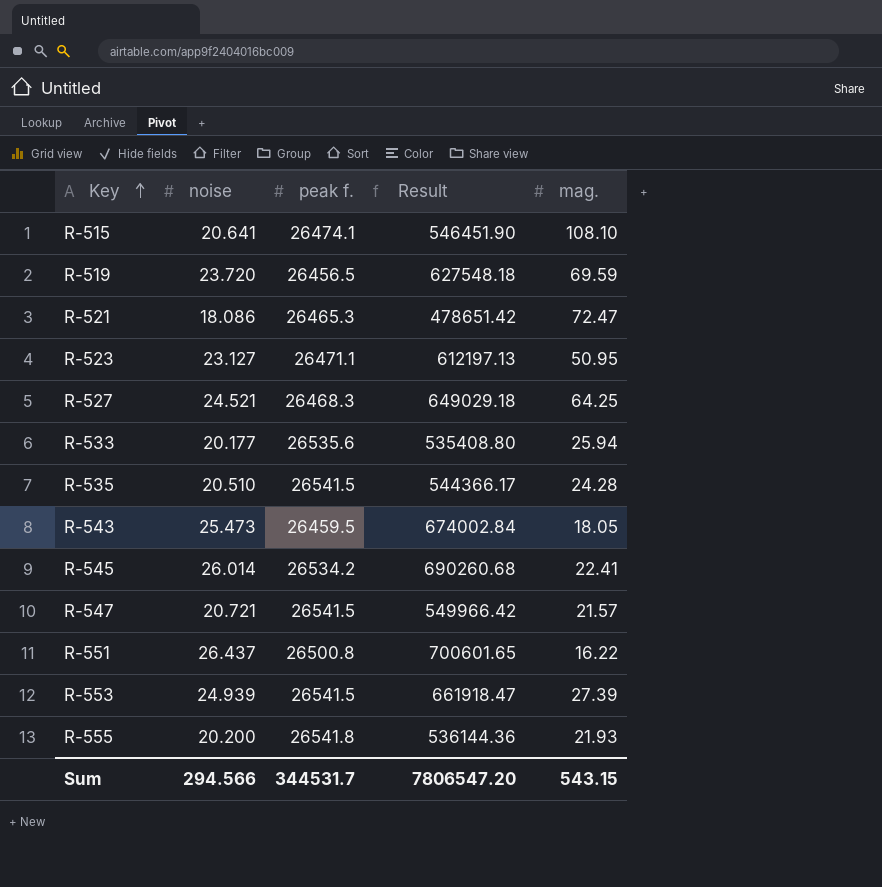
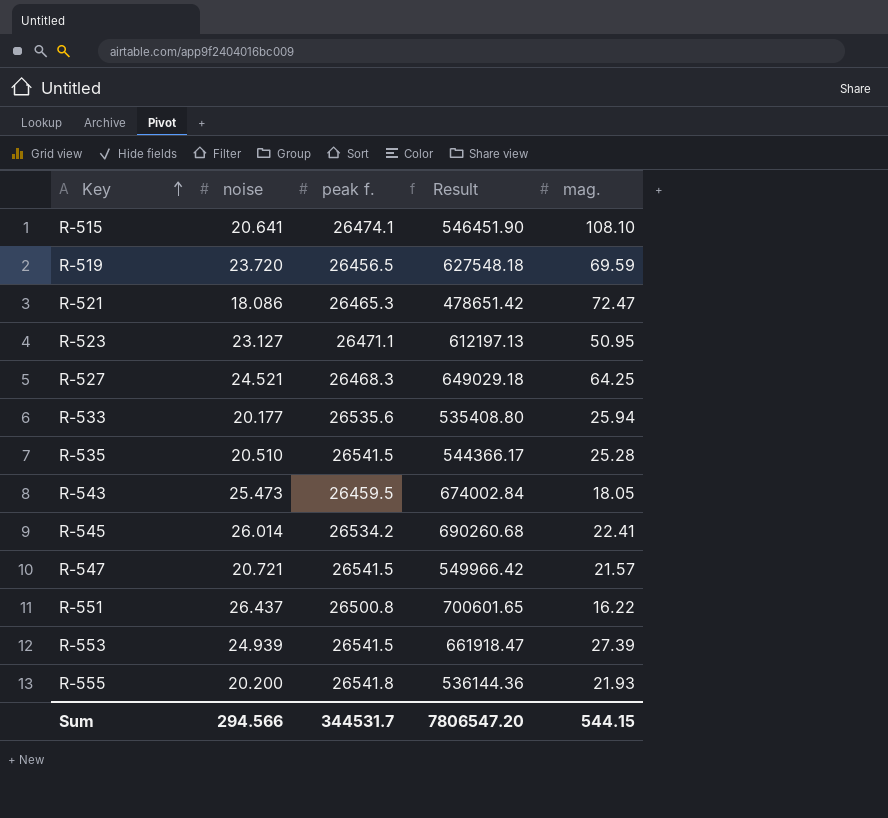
R-535 | mag.: 24.28 -> 25.28
Sum | mag.: 543.15 -> 544.15

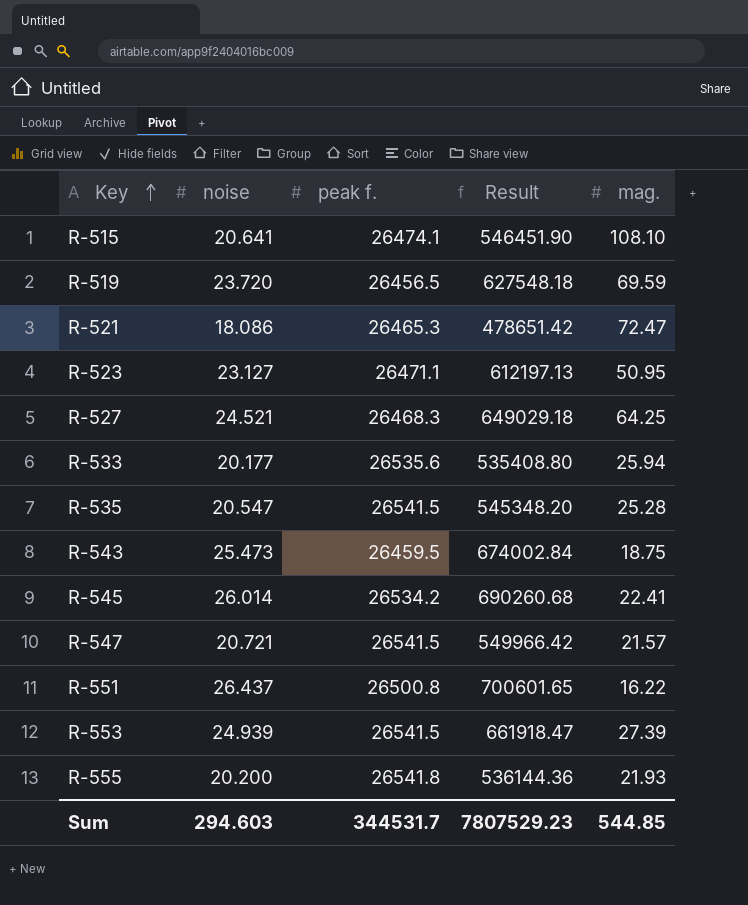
R-535 | noise: 20.510 -> 20.547
R-535 | Result: 544366.17 -> 545348.20
R-543 | mag.: 18.05 -> 18.75
Sum | noise: 294.566 -> 294.603
Sum | Result: 7806547.20 -> 7807529.23
Sum | mag.: 544.15 -> 544.85

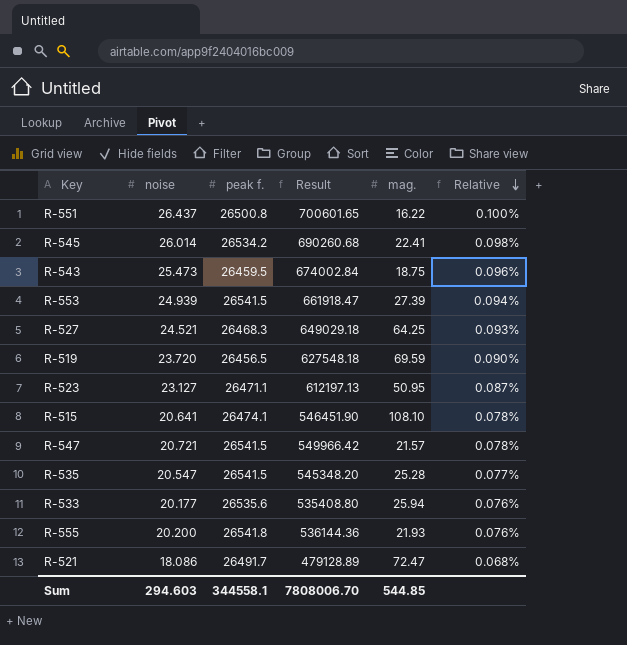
row order: Key ascending -> Relative descending
column Relative | formula: none -> [noise] / [peak f.]
R-521 | peak f.: 26465.3 -> 26491.7
R-521 | Result: 478651.42 -> 479128.89
Sum | peak f.: 344531.7 -> 344558.1
Sum | Result: 7807529.23 -> 7808006.70

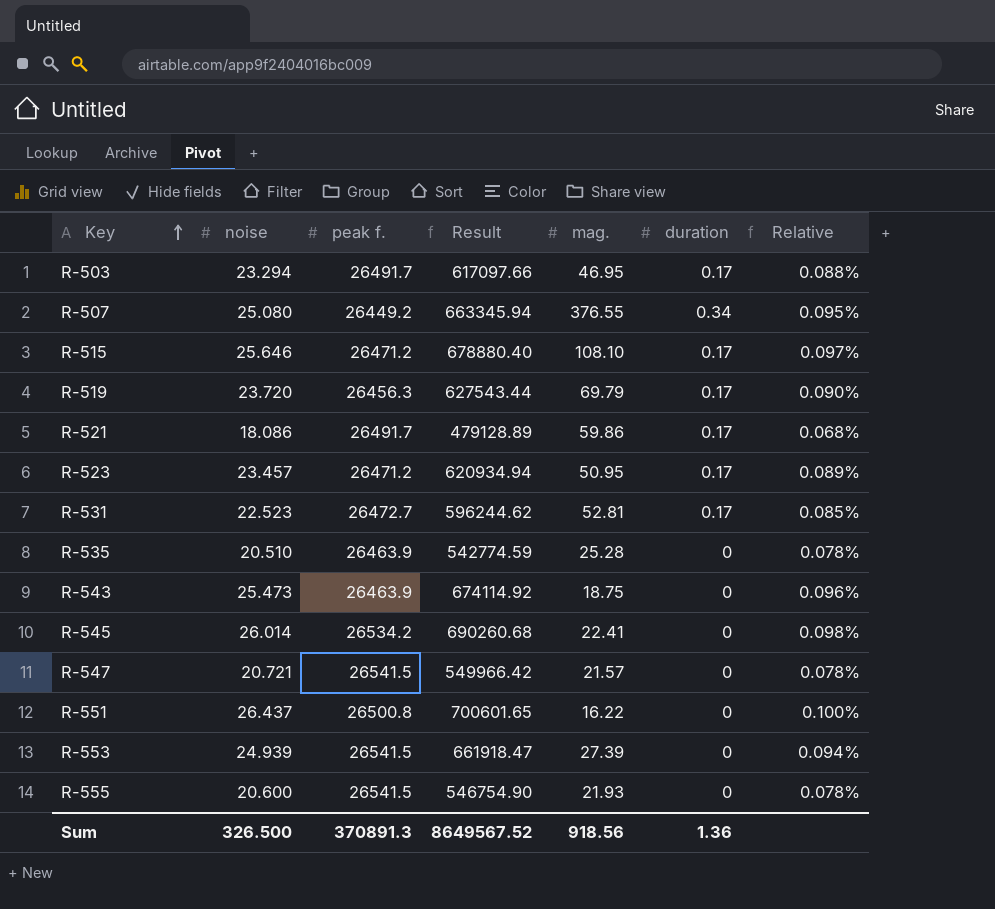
row order: Relative descending -> Key ascending
column duration | position: none -> 6
row R-527: 24.521 | 26468.3 | 649029.18 | 64.25 | 0.093% -> none
row R-533: 20.177 | 26535.6 | 535408.80 | 25.94 | 0.076% -> none
row R-503: none -> 23.294 | 26491.7 | 617097.66 | 46.95 | 0.17 | 0.088%
row R-507: none -> 25.080 | 26449.2 | 663345.94 | 376.55 | 0.34 | 0.095%
R-515 | noise: 20.641 -> 25.646
R-515 | peak f.: 26474.1 -> 26471.2
R-515 | Result: 546451.90 -> 678880.40
R-515 | Relative: 0.078% -> 0.097%
R-519 | peak f.: 26456.5 -> 26456.3
R-519 | Result: 627548.18 -> 627543.44
R-519 | mag.: 69.59 -> 69.79
R-521 | mag.: 72.47 -> 59.86
R-523 | noise: 23.127 -> 23.457
R-523 | peak f.: 26471.1 -> 26471.2
R-523 | Result: 612197.13 -> 620934.94
R-523 | Relative: 0.087% -> 0.089%
row R-531: none -> 22.523 | 26472.7 | 596244.62 | 52.81 | 0.17 | 0.085%
R-535 | noise: 20.547 -> 20.510
R-535 | peak f.: 26541.5 -> 26463.9
R-535 | Result: 545348.20 -> 542774.59
R-535 | Relative: 0.077% -> 0.078%
R-543 | peak f.: 26459.5 -> 26463.9
R-543 | Result: 674002.84 -> 674114.92
R-555 | noise: 20.200 -> 20.600
R-555 | peak f.: 26541.8 -> 26541.5
R-555 | Result: 536144.36 -> 546754.90
R-555 | Relative: 0.076% -> 0.078%
Sum | noise: 294.603 -> 326.500
Sum | peak f.: 344558.1 -> 370891.3
Sum | Result: 7808006.70 -> 8649567.52
Sum | mag.: 544.85 -> 918.56

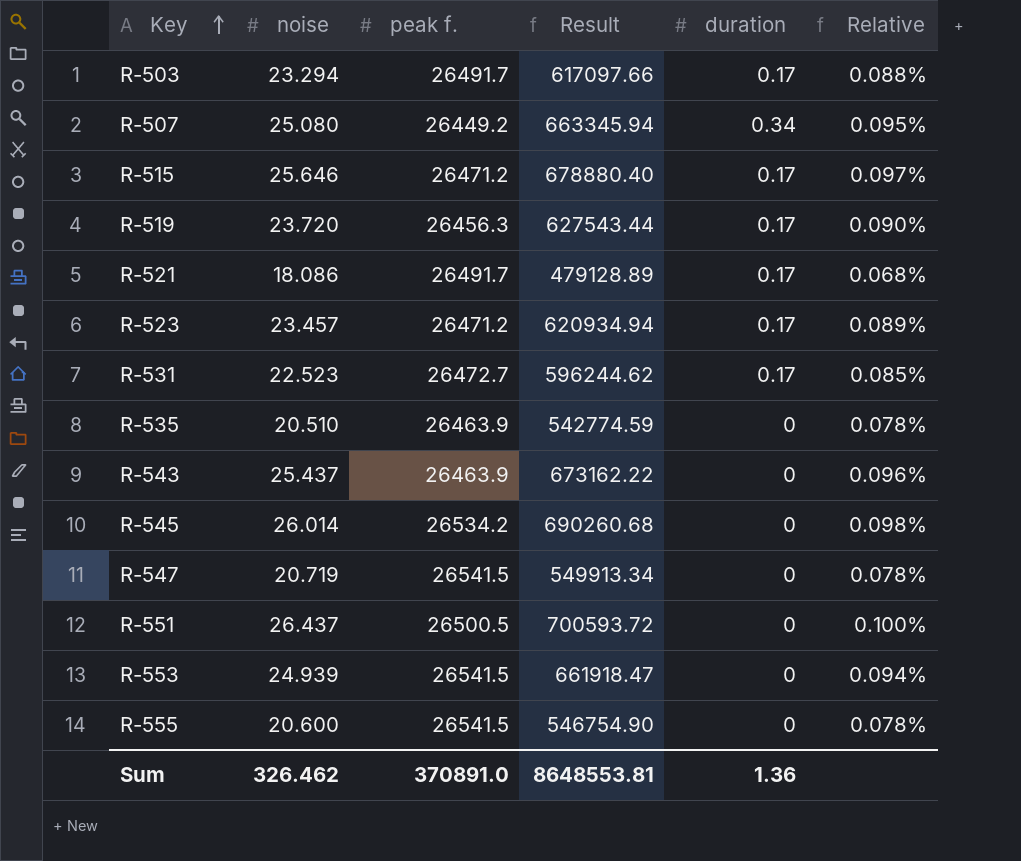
column mag. | position: 5 -> none
R-543 | noise: 25.473 -> 25.437
R-543 | Result: 674114.92 -> 673162.22
R-547 | noise: 20.721 -> 20.719
R-547 | Result: 549966.42 -> 549913.34
R-551 | peak f.: 26500.8 -> 26500.5
R-551 | Result: 700601.65 -> 700593.72
Sum | noise: 326.500 -> 326.462
Sum | peak f.: 370891.3 -> 370891.0
Sum | Result: 8649567.52 -> 8648553.81

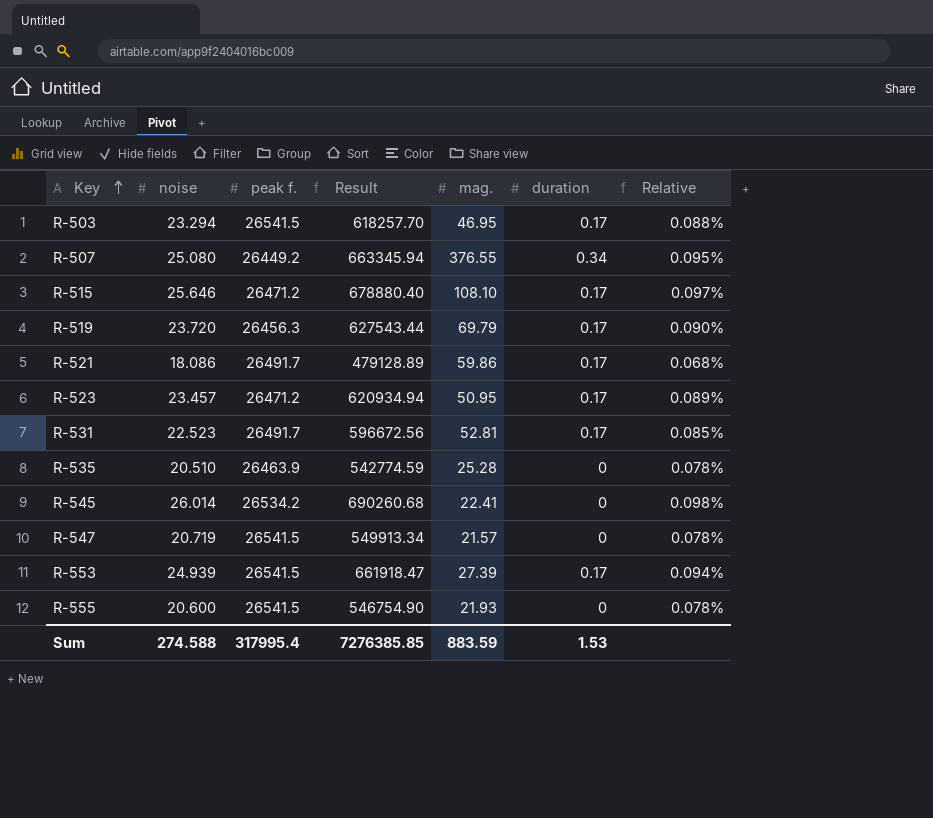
column mag. | position: none -> 5
row R-543: 25.437 | 26463.9 | 673162.22 | 0 | 0.096% -> none
row R-551: 26.437 | 26500.5 | 700593.72 | 0 | 0.100% -> none
R-503 | peak f.: 26491.7 -> 26541.5
R-503 | Result: 617097.66 -> 618257.70
R-531 | peak f.: 26472.7 -> 26491.7
R-531 | Result: 596244.62 -> 596672.56
R-553 | duration: 0 -> 0.17
Sum | noise: 326.462 -> 274.588
Sum | peak f.: 370891.0 -> 317995.4
Sum | Result: 8648553.81 -> 7276385.85
Sum | duration: 1.36 -> 1.53

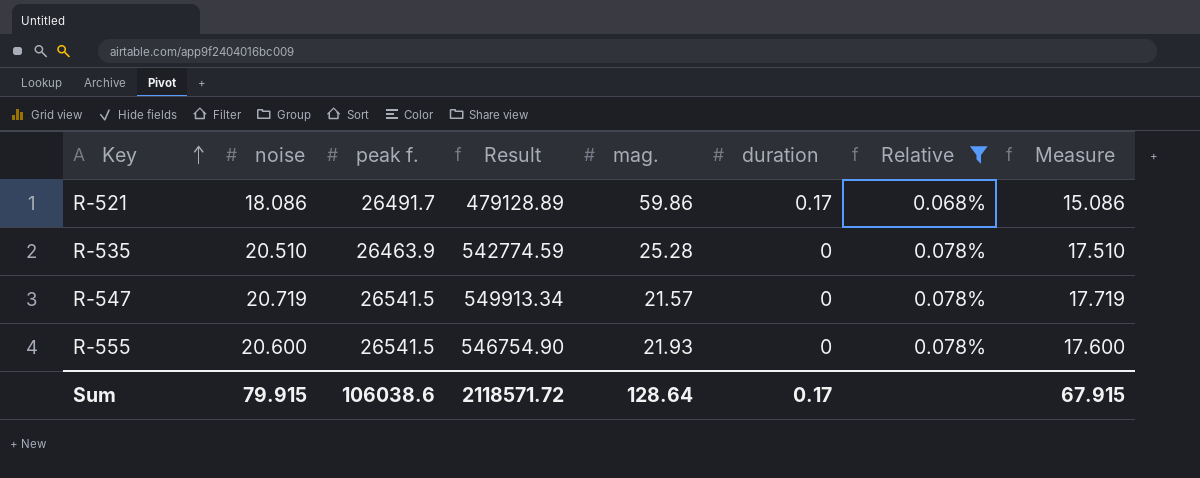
filter: none -> Relative <= 0.078%
column Measure | formula: none -> [noise] - 3
Sum | noise: 274.588 -> 79.915
Sum | peak f.: 317995.4 -> 106038.6
Sum | Result: 7276385.85 -> 2118571.72
Sum | mag.: 883.59 -> 128.64
Sum | duration: 1.53 -> 0.17

